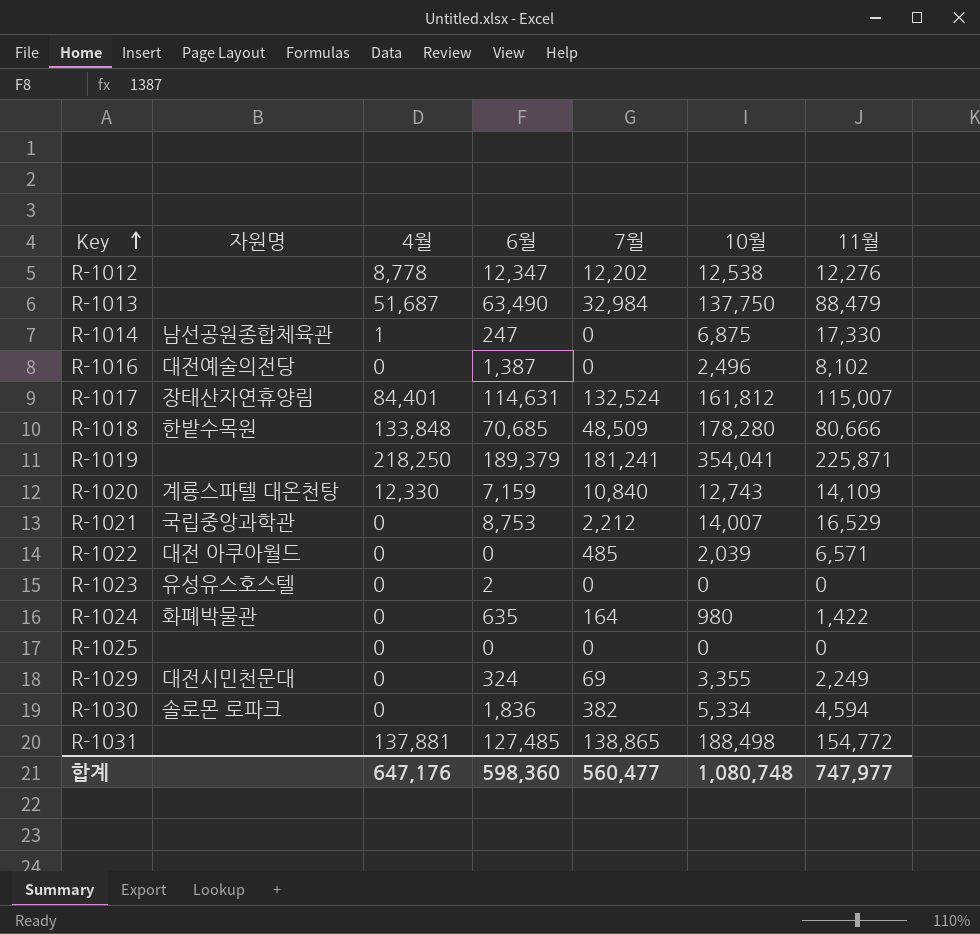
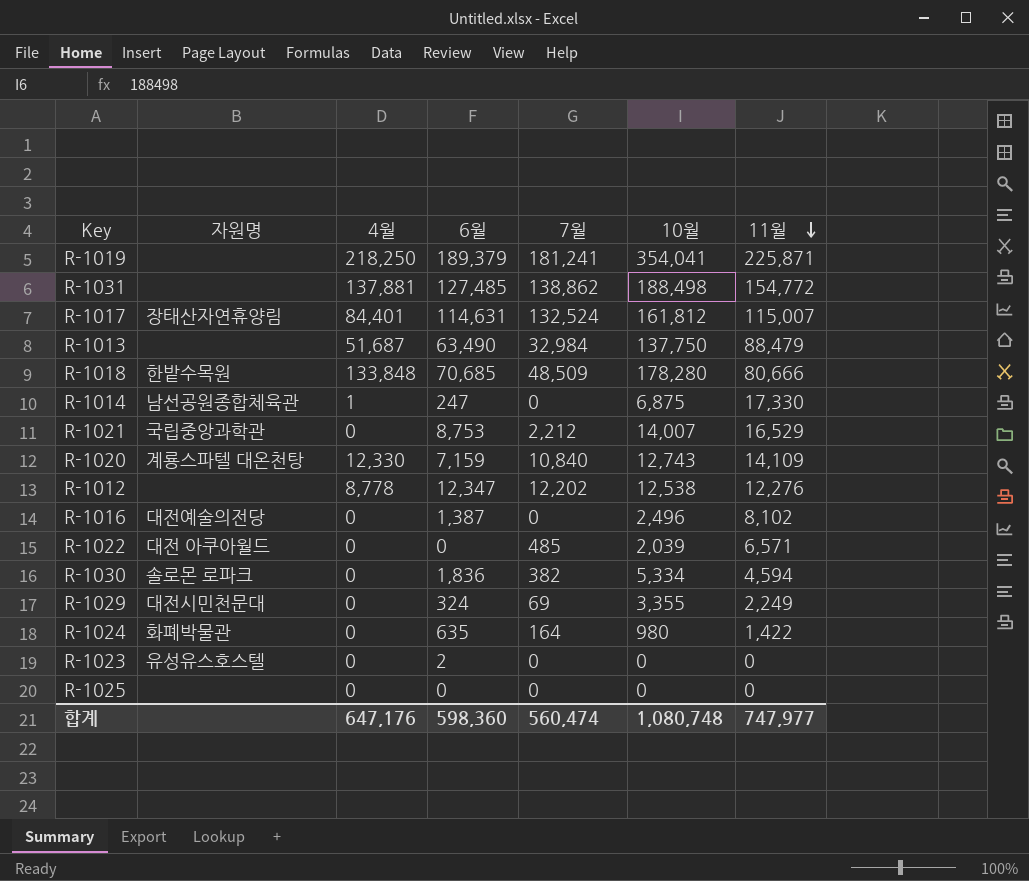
row order: Key ascending -> 11월 descending
R-1031 | 7월: 138,865 -> 138,862
합계 | 7월: 560,477 -> 560,474

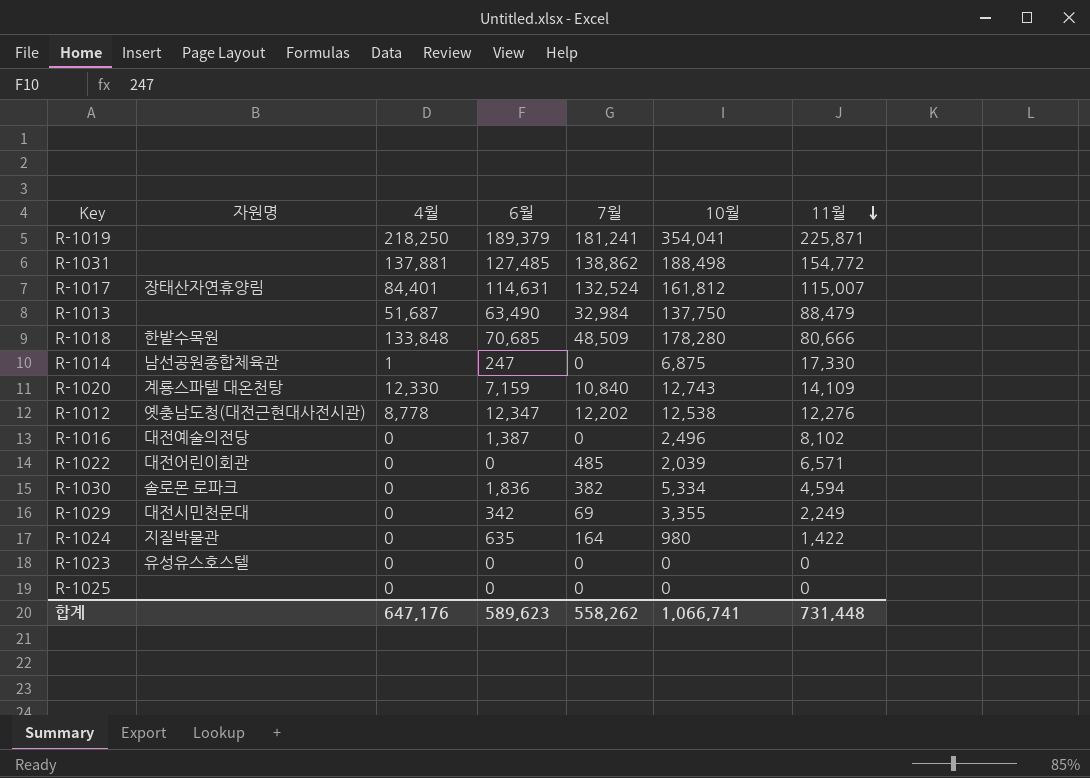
row R-1021: 국립중앙과학관 | 0 | 8,753 | 2,212 | 14,007 | 16,529 -> none
R-1012 | 자원명: none -> 옛충남도청(대전근현대사전시관)
R-1022 | 자원명: 대전 아쿠아월드 -> 대전어린이회관
R-1029 | 6월: 324 -> 342
R-1024 | 자원명: 화폐박물관 -> 지질박물관
R-1023 | 6월: 2 -> 0
합계 | 6월: 598,360 -> 589,623
합계 | 7월: 560,474 -> 558,262
합계 | 10월: 1,080,748 -> 1,066,741
합계 | 11월: 747,977 -> 731,448

